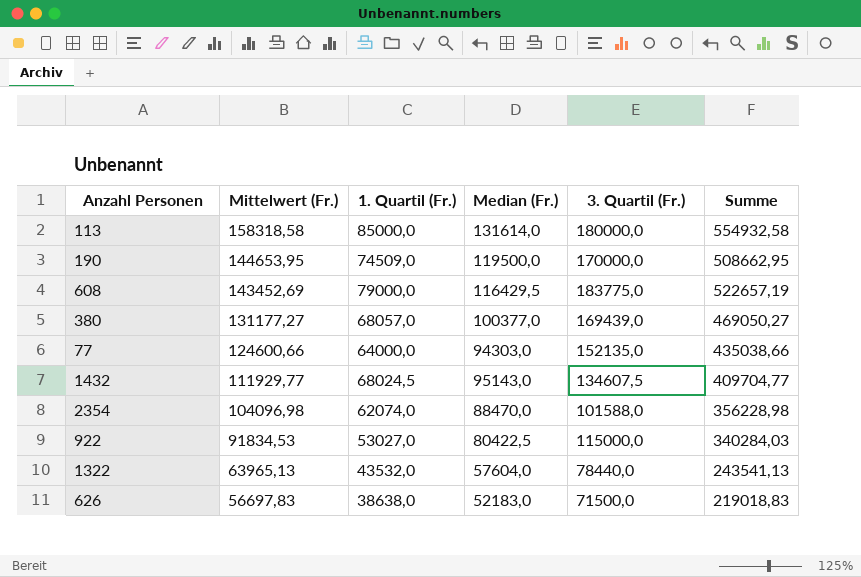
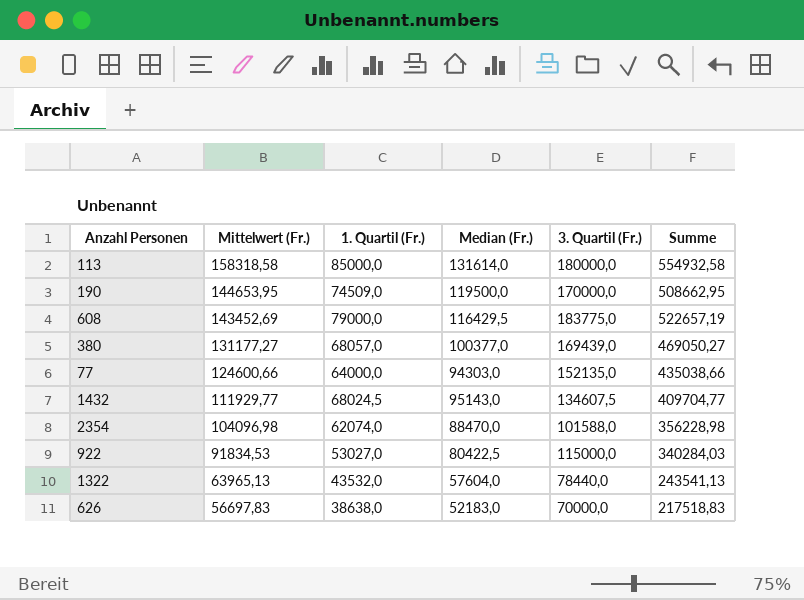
626 | 3. Quartil (Fr.): 71500,0 -> 70000,0
626 | Summe: 219018,83 -> 217518,83

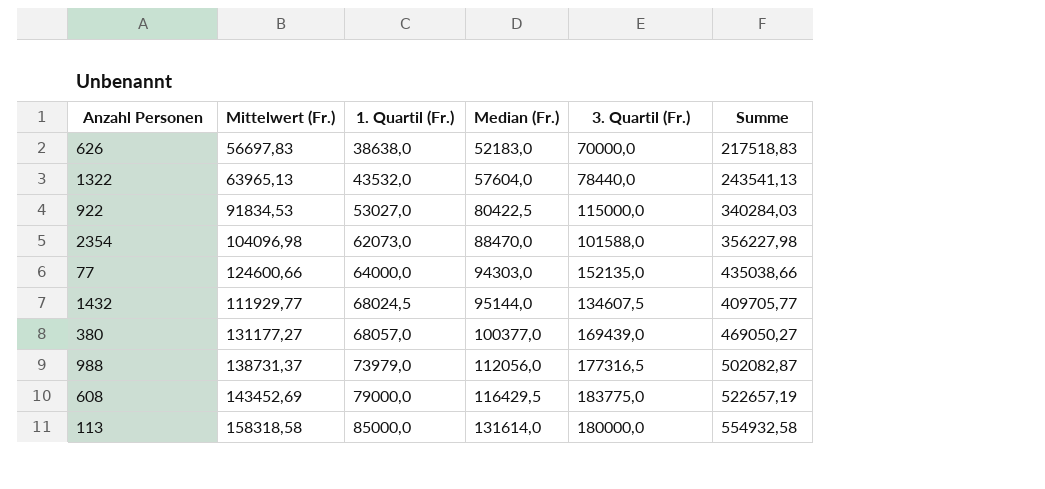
row order: Mittelwert (Fr.) descending -> 1. Quartil (Fr.) ascending
row 190: 144653,95 | 74509,0 | 119500,0 | 170000,0 | 508662,95 -> none
2354 | 1. Quartil (Fr.): 62074,0 -> 62073,0
2354 | Summe: 356228,98 -> 356227,98
1432 | Median (Fr.): 95143,0 -> 95144,0
1432 | Summe: 409704,77 -> 409705,77
row 988: none -> 138731,37 | 73979,0 | 112056,0 | 177316,5 | 502082,87

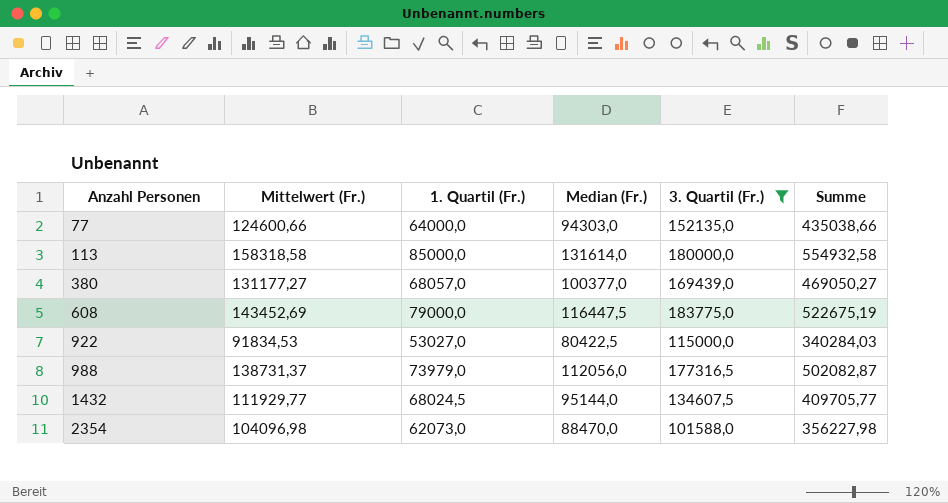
filter: none -> 3. Quartil (Fr.) >= 101588,0
row order: 1. Quartil (Fr.) ascending -> Anzahl Personen ascending
608 | Median (Fr.): 116429,5 -> 116447,5
608 | Summe: 522657,19 -> 522675,19

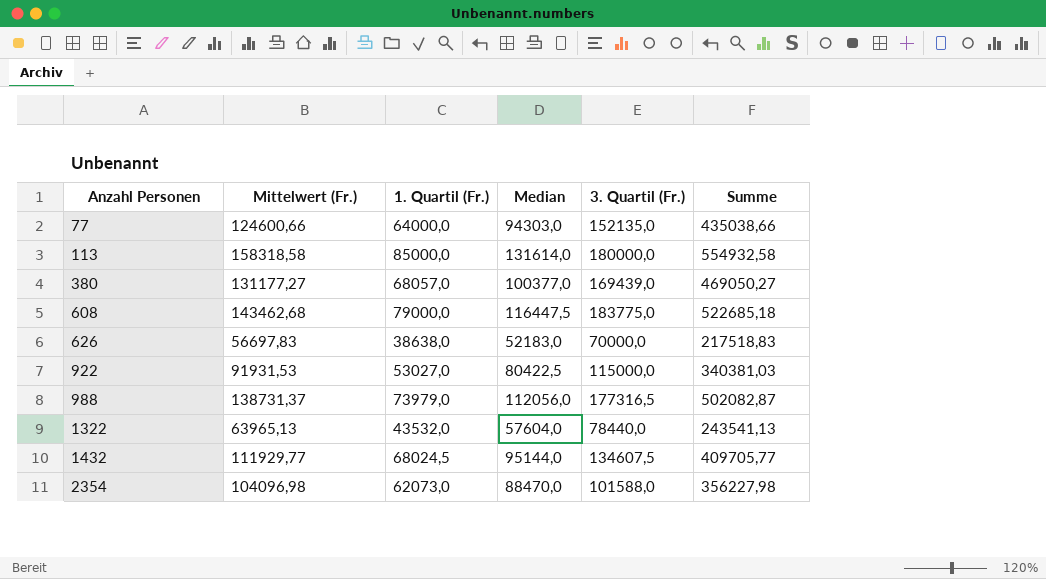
filter: 3. Quartil (Fr.) >= 101588,0 -> none
column name: Median (Fr.) -> Median
608 | Mittelwert (Fr.): 143452,69 -> 143462,68
608 | Summe: 522675,19 -> 522685,18
922 | Mittelwert (Fr.): 91834,53 -> 91931,53
922 | Summe: 340284,03 -> 340381,03

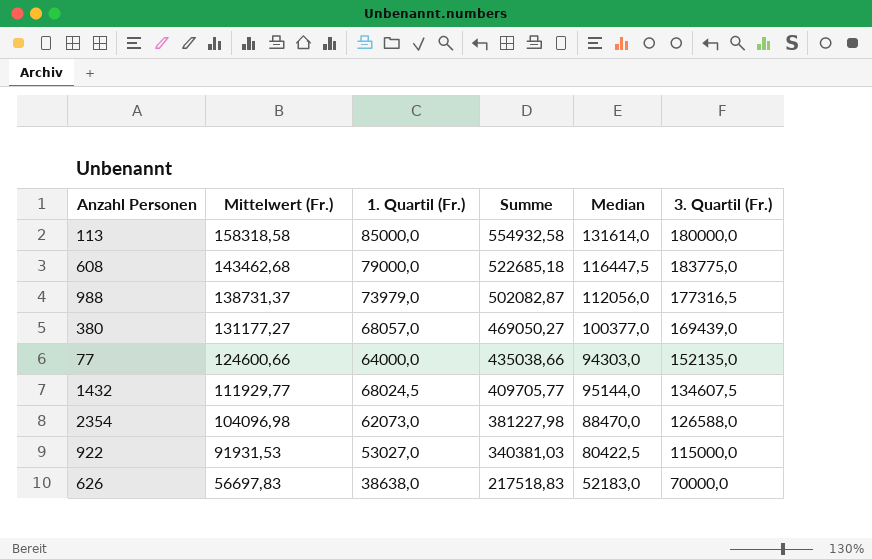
row order: Anzahl Personen ascending -> Mittelwert (Fr.) descending
column Summe | position: 6 -> 4
row 1322: 63965,13 | 43532,0 | 57604,0 | 78440,0 | 243541,13 -> none
2354 | Summe: 356227,98 -> 381227,98
2354 | 3. Quartil (Fr.): 101588,0 -> 126588,0

